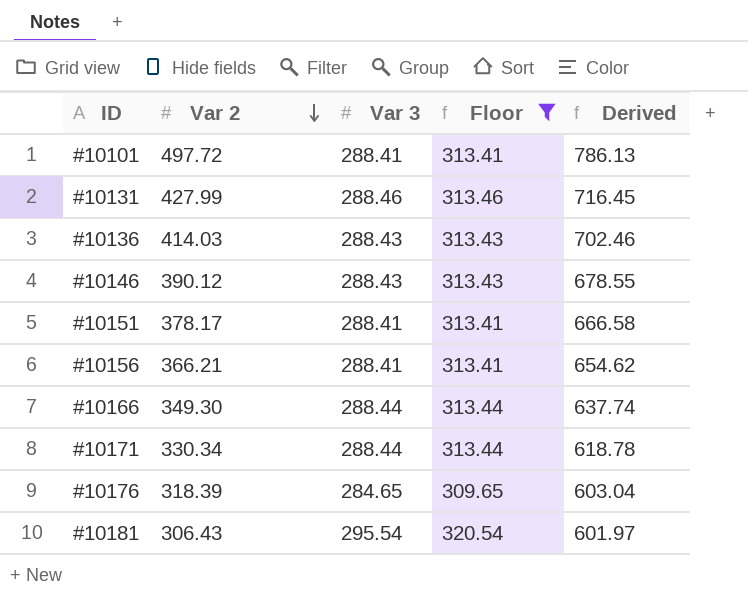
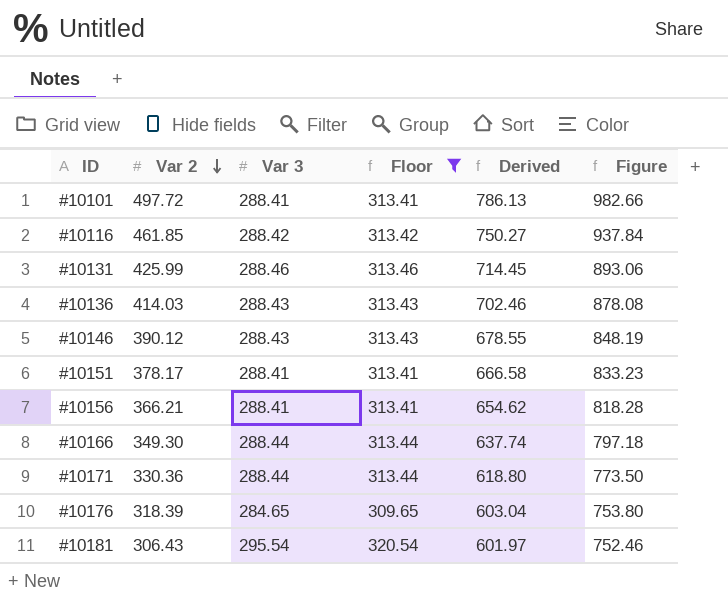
column Figure | formula: none -> [Derived] * 1.25
row #10116: none -> 461.85 | 288.42 | 313.42 | 750.27 | 937.84
#10131 | Var 2: 427.99 -> 425.99
#10131 | Derived: 716.45 -> 714.45
#10171 | Var 2: 330.34 -> 330.36
#10171 | Derived: 618.78 -> 618.80

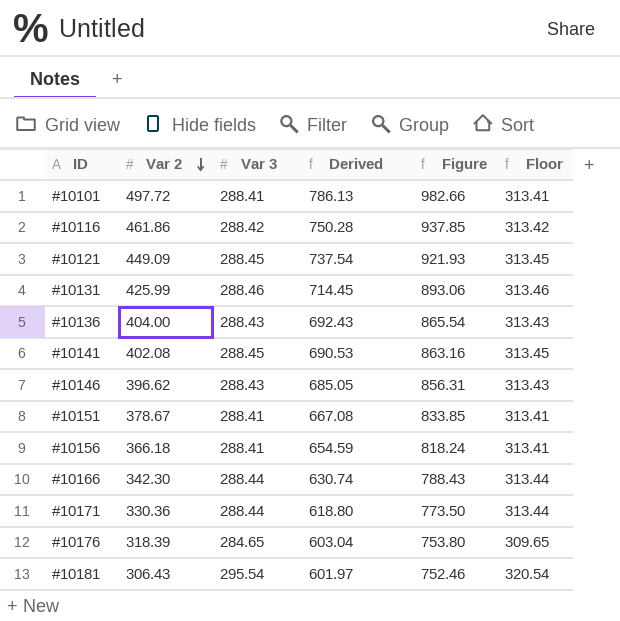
filter: Floor != 313.45 -> none
column Floor | position: 4 -> 6
#10116 | Var 2: 461.85 -> 461.86
#10116 | Derived: 750.27 -> 750.28
#10116 | Figure: 937.84 -> 937.85
#10136 | Var 2: 414.03 -> 404.00
#10136 | Derived: 702.46 -> 692.43
#10136 | Figure: 878.08 -> 865.54
#10146 | Var 2: 390.12 -> 396.62
#10146 | Derived: 678.55 -> 685.05
#10146 | Figure: 848.19 -> 856.31
#10151 | Var 2: 378.17 -> 378.67
#10151 | Derived: 666.58 -> 667.08
#10151 | Figure: 833.23 -> 833.85
#10156 | Var 2: 366.21 -> 366.18
#10156 | Derived: 654.62 -> 654.59
#10156 | Figure: 818.28 -> 818.24
#10166 | Var 2: 349.30 -> 342.30
#10166 | Derived: 637.74 -> 630.74
#10166 | Figure: 797.18 -> 788.43

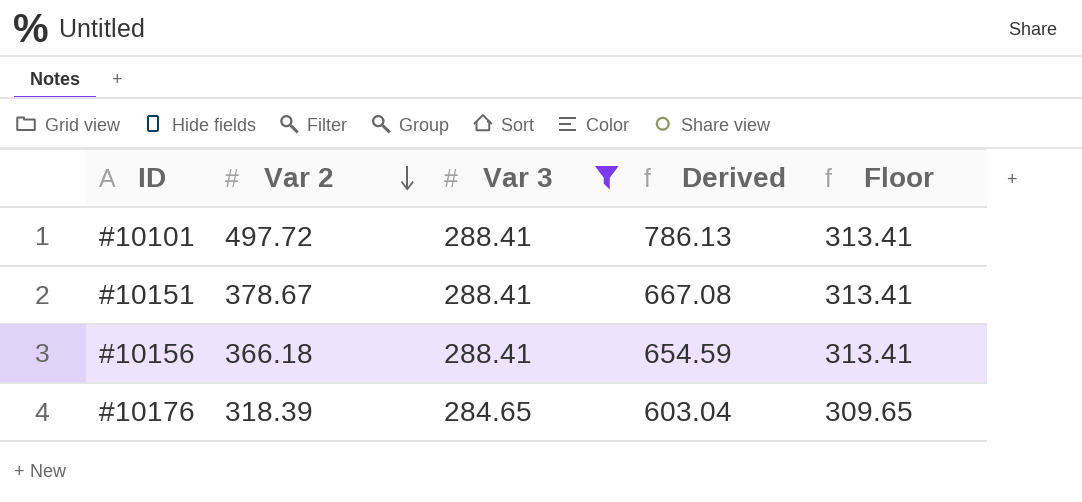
filter: none -> Var 3 <= 288.41
column Figure | formula: [Derived] * 1.25 -> none

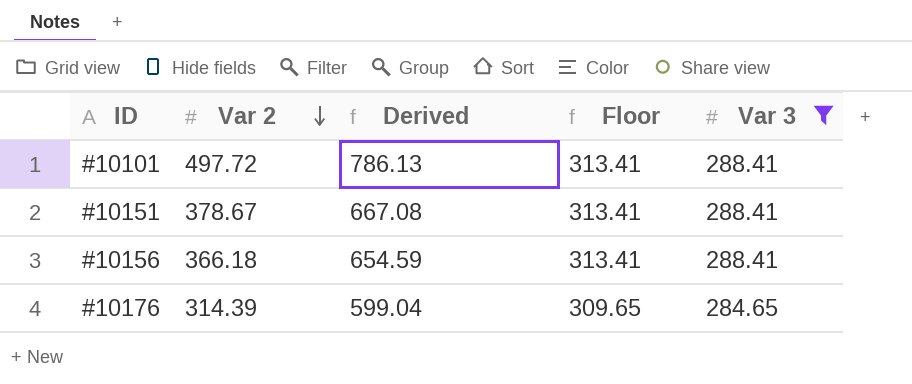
column Var 3 | position: 3 -> 5
#10176 | Var 2: 318.39 -> 314.39
#10176 | Derived: 603.04 -> 599.04

